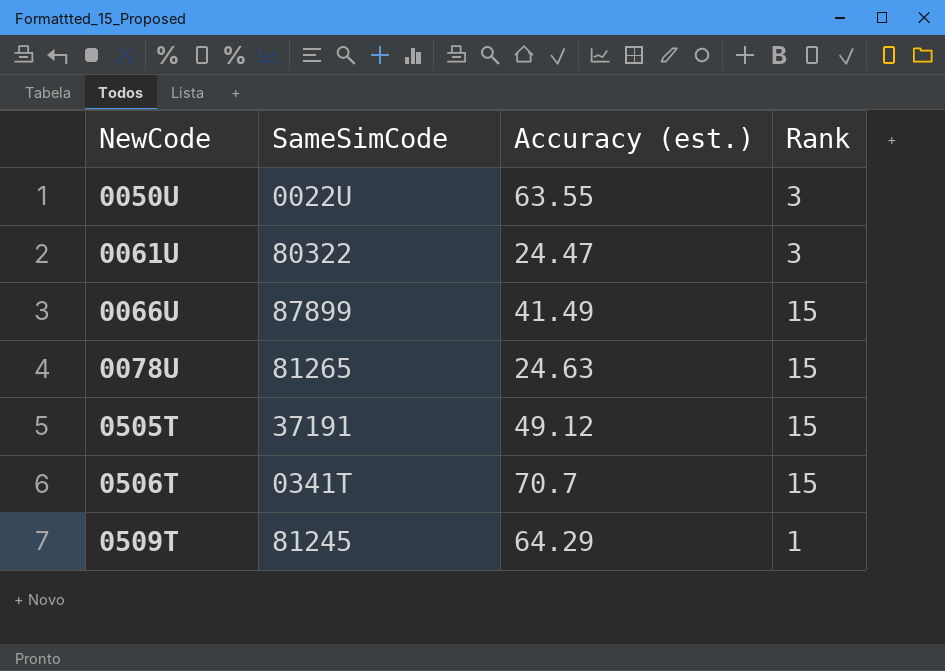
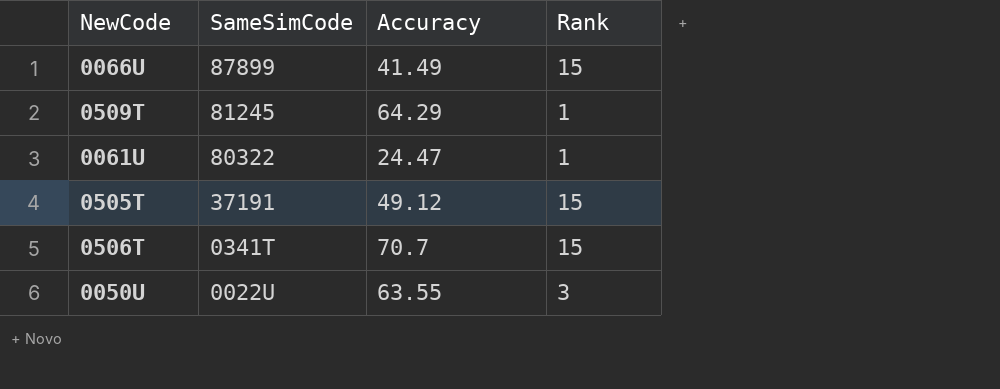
row order: NewCode ascending -> SameSimCode descending
column name: Accuracy (est.) -> Accuracy
row 0078U: 81265 | 24.63 | 15 -> none
0061U | Rank: 3 -> 1

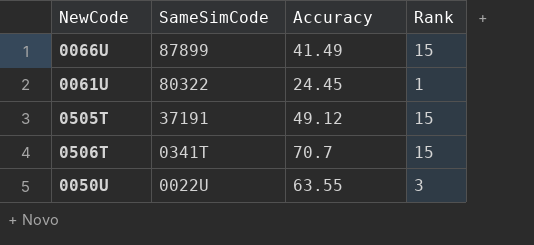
row 0509T: 81245 | 64.29 | 1 -> none
0061U | Accuracy: 24.47 -> 24.45

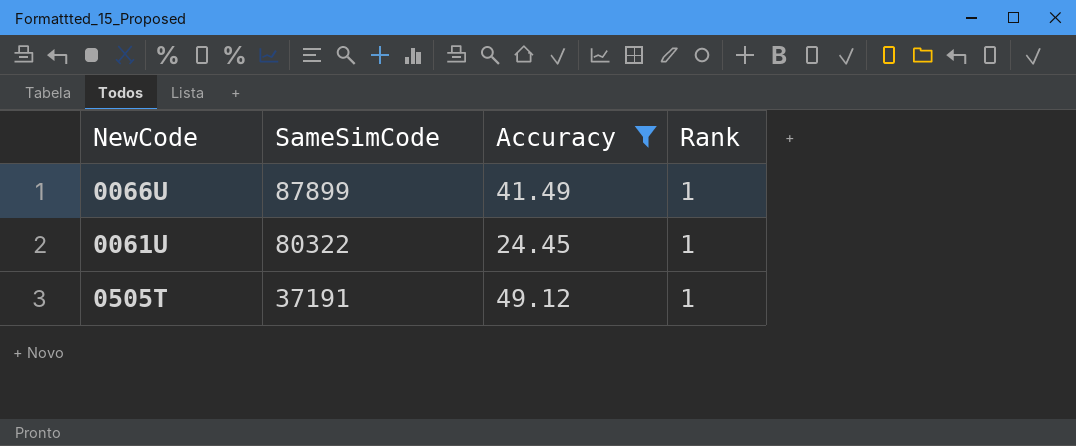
filter: none -> Accuracy <= 49.12
0066U | Rank: 15 -> 1
0505T | Rank: 15 -> 1

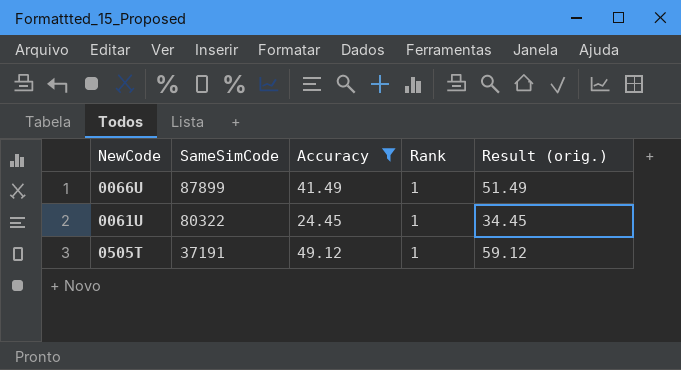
column Result (orig.) | formula: none -> [Accuracy] + 10

